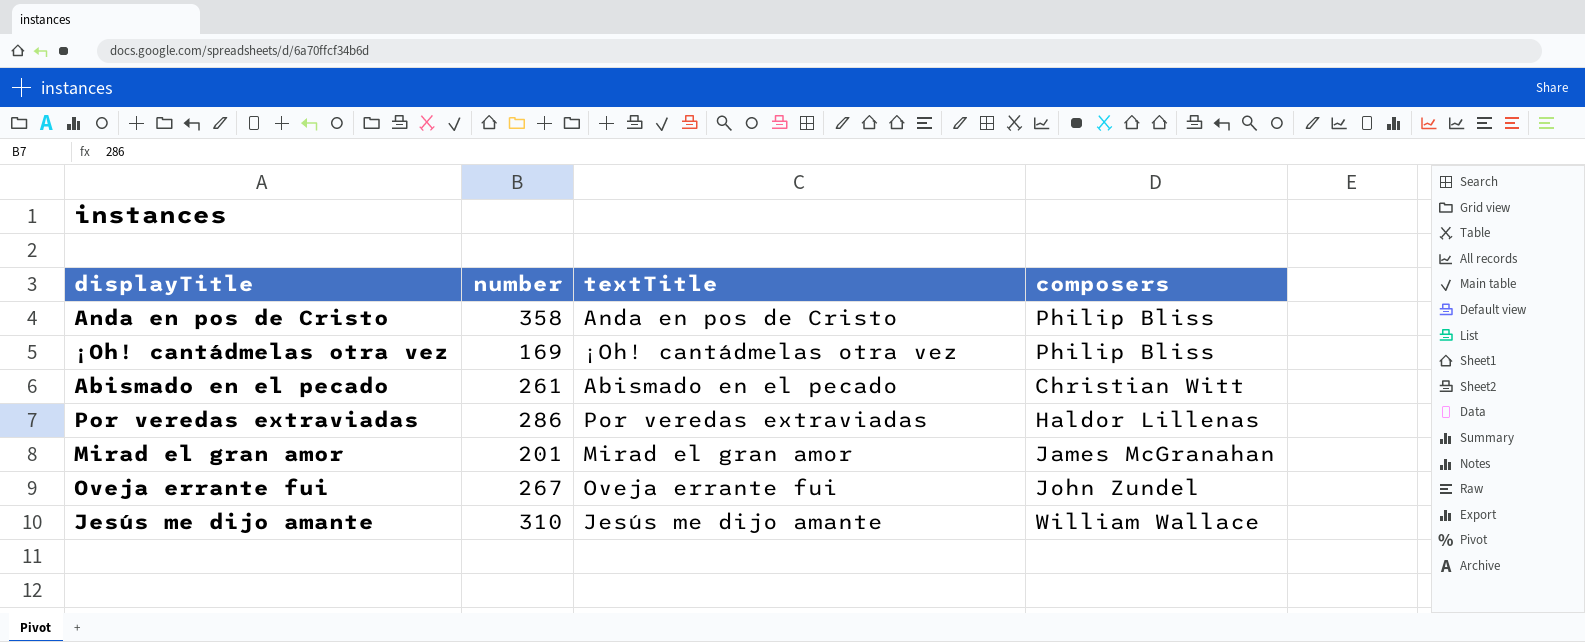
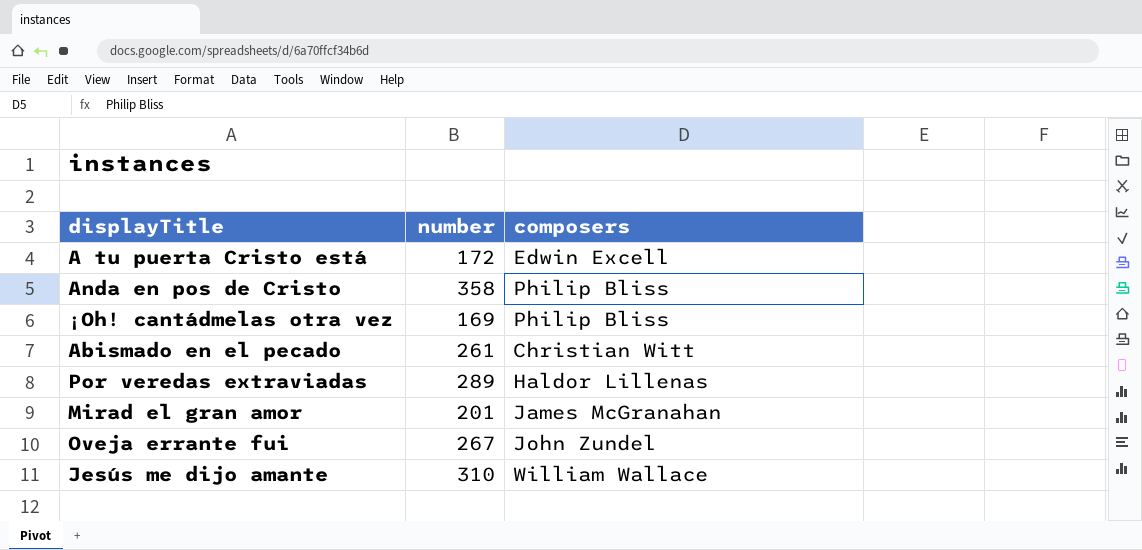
column textTitle | position: 3 -> none
row A tu puerta Cristo está: none -> 172 | Edwin Excell
Por veredas extraviadas | number: 286 -> 289

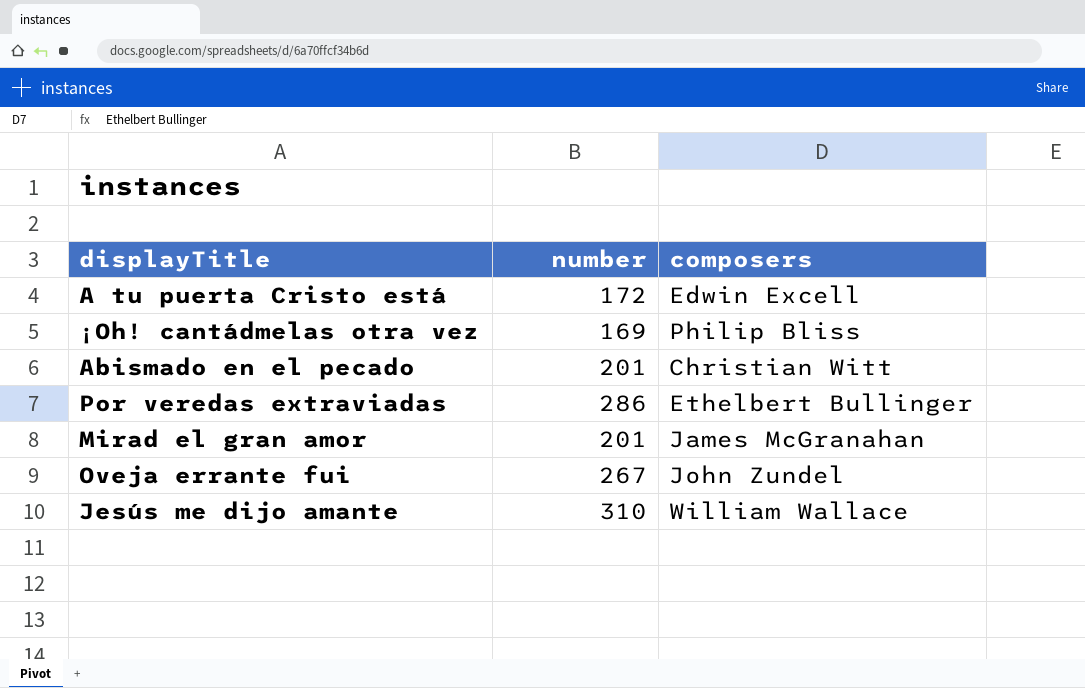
row Anda en pos de Cristo: 358 | Philip Bliss -> none
Abismado en el pecado | number: 261 -> 201
Por veredas extraviadas | number: 289 -> 286
Por veredas extraviadas | composers: Haldor Lillenas -> Ethelbert Bullinger

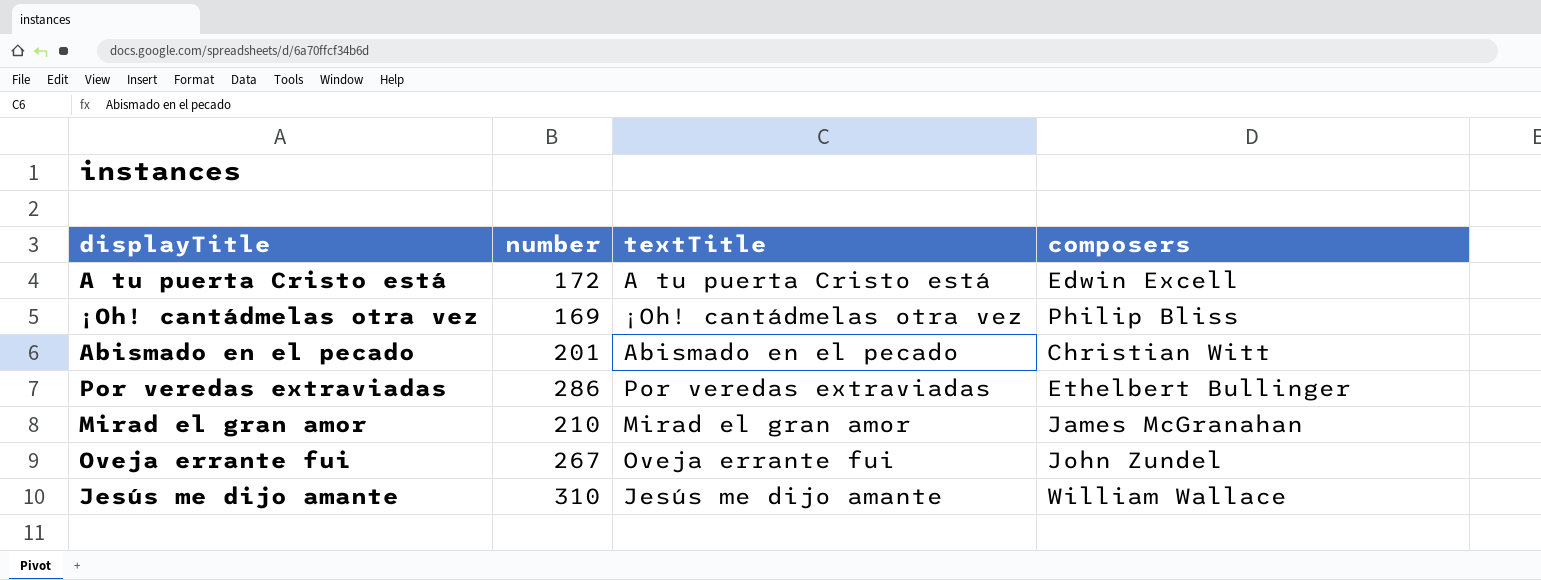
column textTitle | position: none -> 3
Mirad el gran amor | number: 201 -> 210

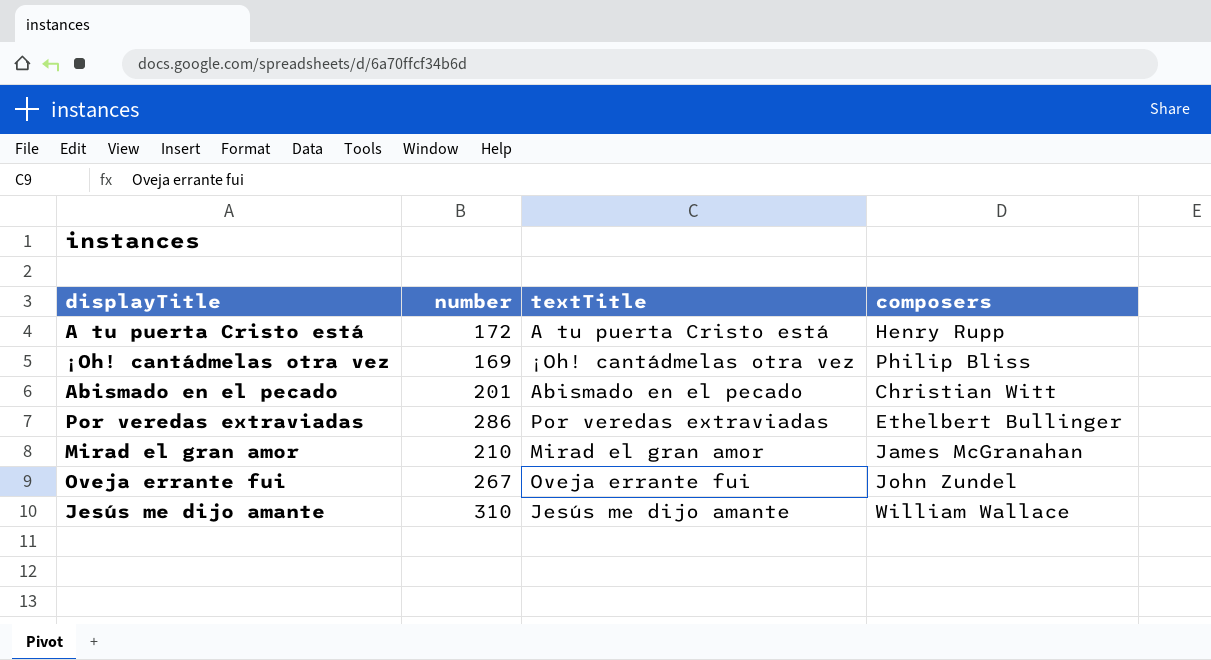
A tu puerta Cristo está | composers: Edwin Excell -> Henry Rupp

